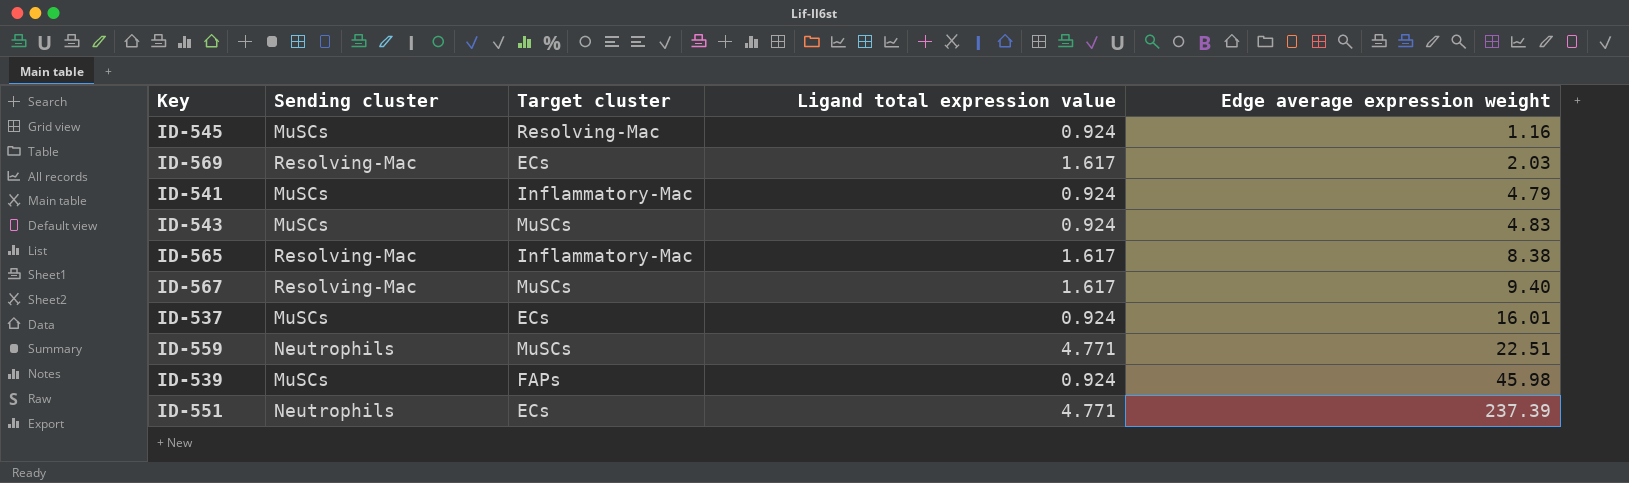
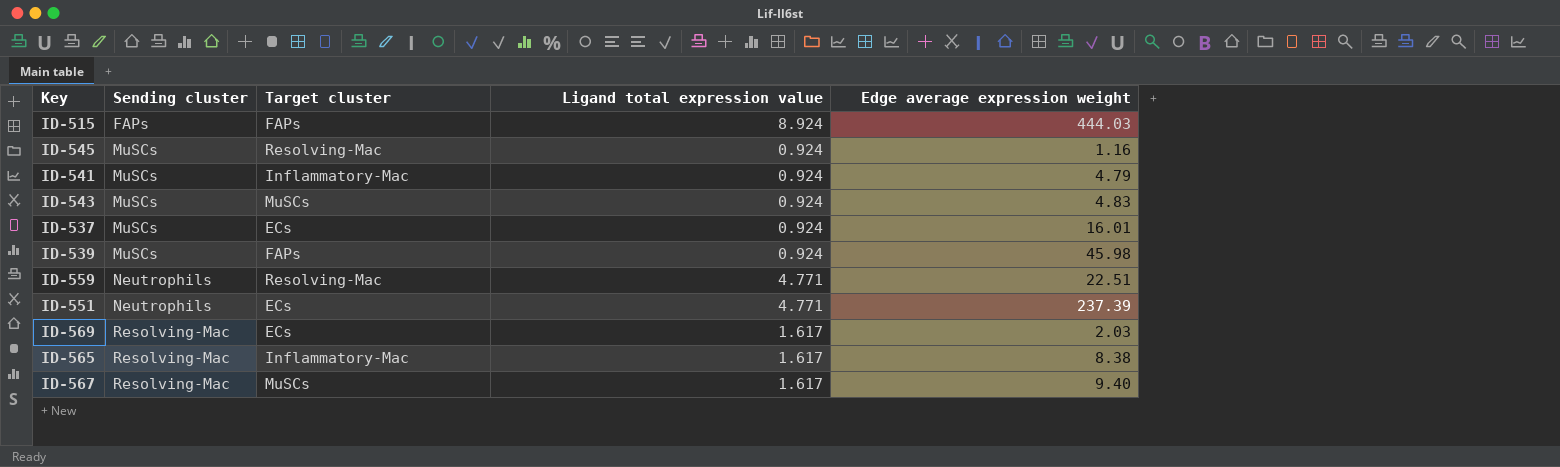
row order: Edge average expression weight ascending -> Sending cluster ascending
row ID-515: none -> FAPs | FAPs | 8.924 | 444.03
ID-559 | Target cluster: MuSCs -> Resolving-Mac

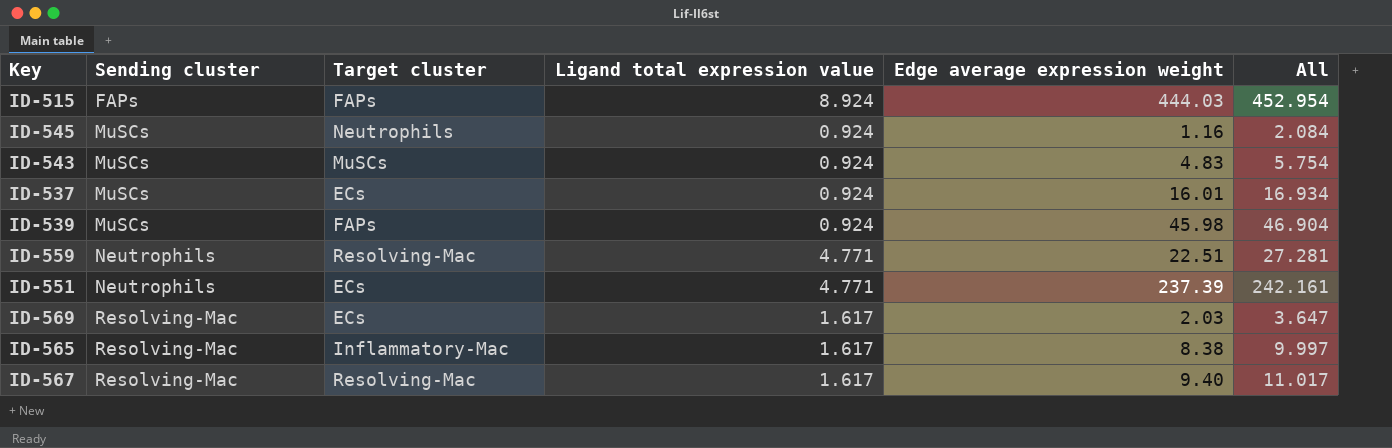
column All | formula: none -> [Ligand total expression value] + [Edge average expression weight]
row ID-541: MuSCs | Inflammatory-Mac | 0.924 | 4.79 -> none
ID-545 | Target cluster: Resolving-Mac -> Neutrophils
ID-567 | Target cluster: MuSCs -> Resolving-Mac

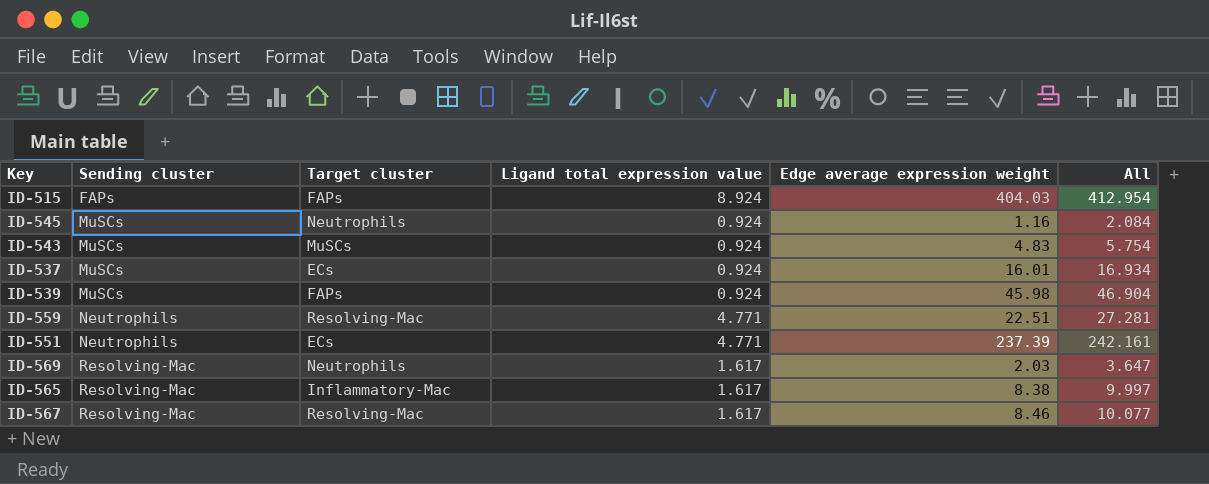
ID-515 | Edge average expression weight: 444.03 -> 404.03
ID-515 | All: 452.954 -> 412.954
ID-569 | Target cluster: ECs -> Neutrophils
ID-567 | Edge average expression weight: 9.40 -> 8.46
ID-567 | All: 11.017 -> 10.077

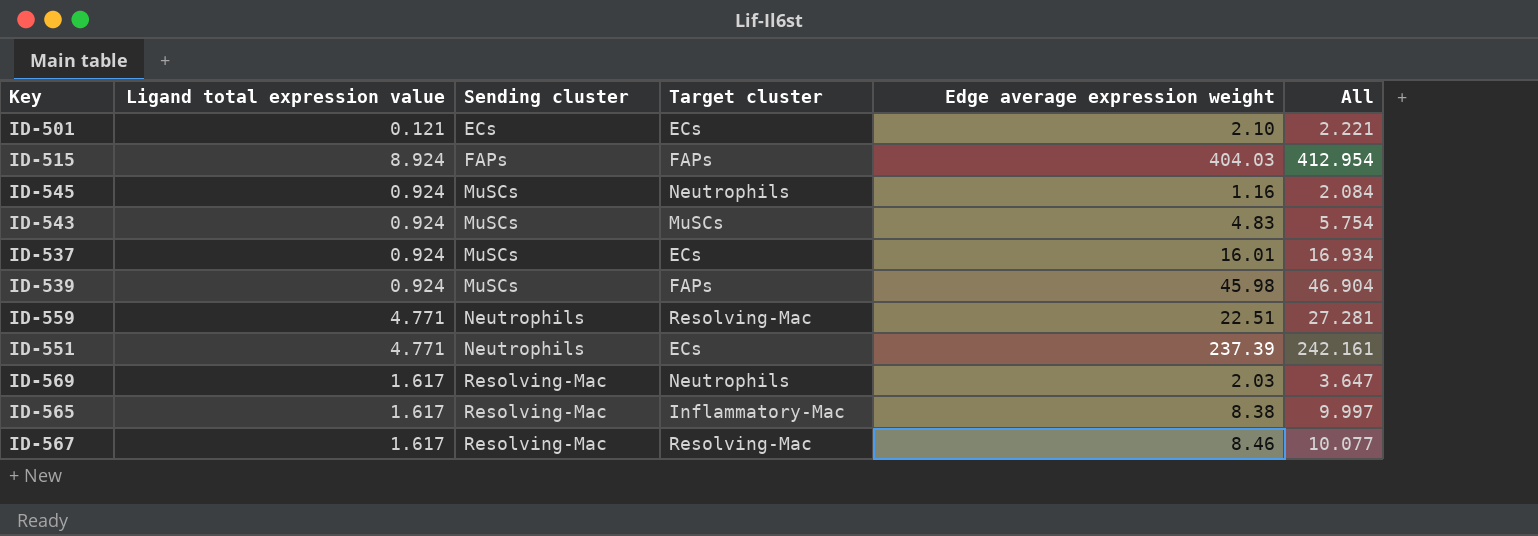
column Ligand total expression value | position: 4 -> 2
row ID-501: none -> 0.121 | ECs | ECs | 2.10 | 2.221

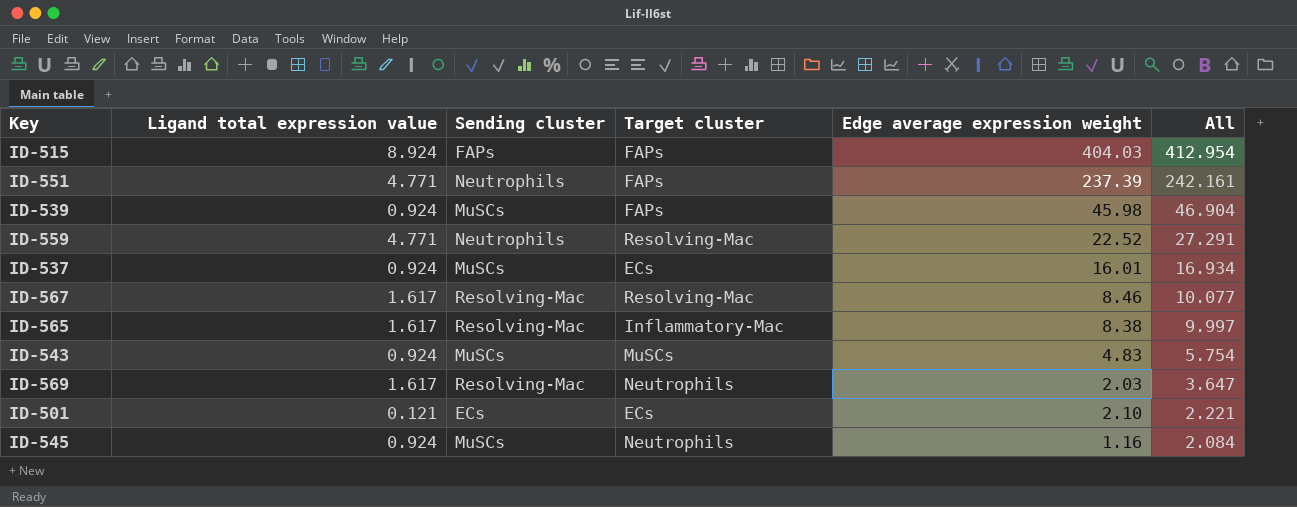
row order: Sending cluster ascending -> All descending
ID-551 | Target cluster: ECs -> FAPs
ID-559 | Edge average expression weight: 22.51 -> 22.52
ID-559 | All: 27.281 -> 27.291

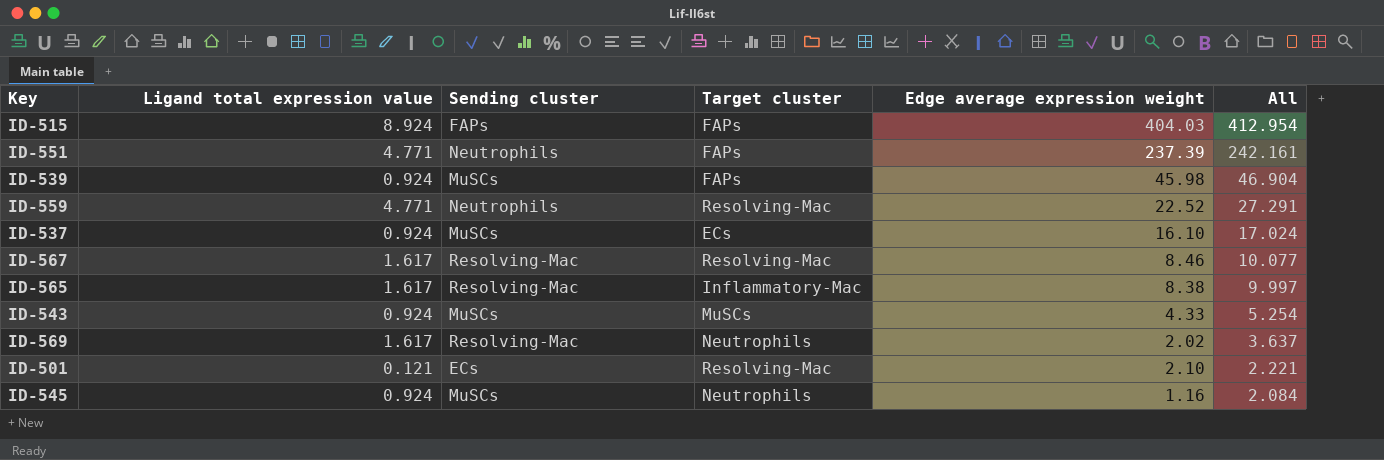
ID-537 | Edge average expression weight: 16.01 -> 16.10
ID-537 | All: 16.934 -> 17.024
ID-543 | Edge average expression weight: 4.83 -> 4.33
ID-543 | All: 5.754 -> 5.254
ID-569 | Edge average expression weight: 2.03 -> 2.02
ID-569 | All: 3.647 -> 3.637
ID-501 | Target cluster: ECs -> Resolving-Mac

